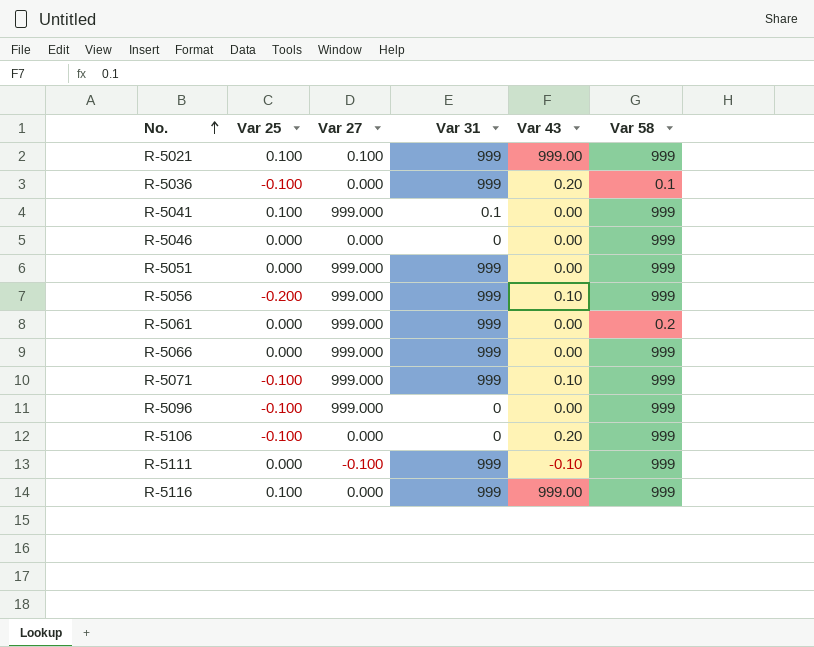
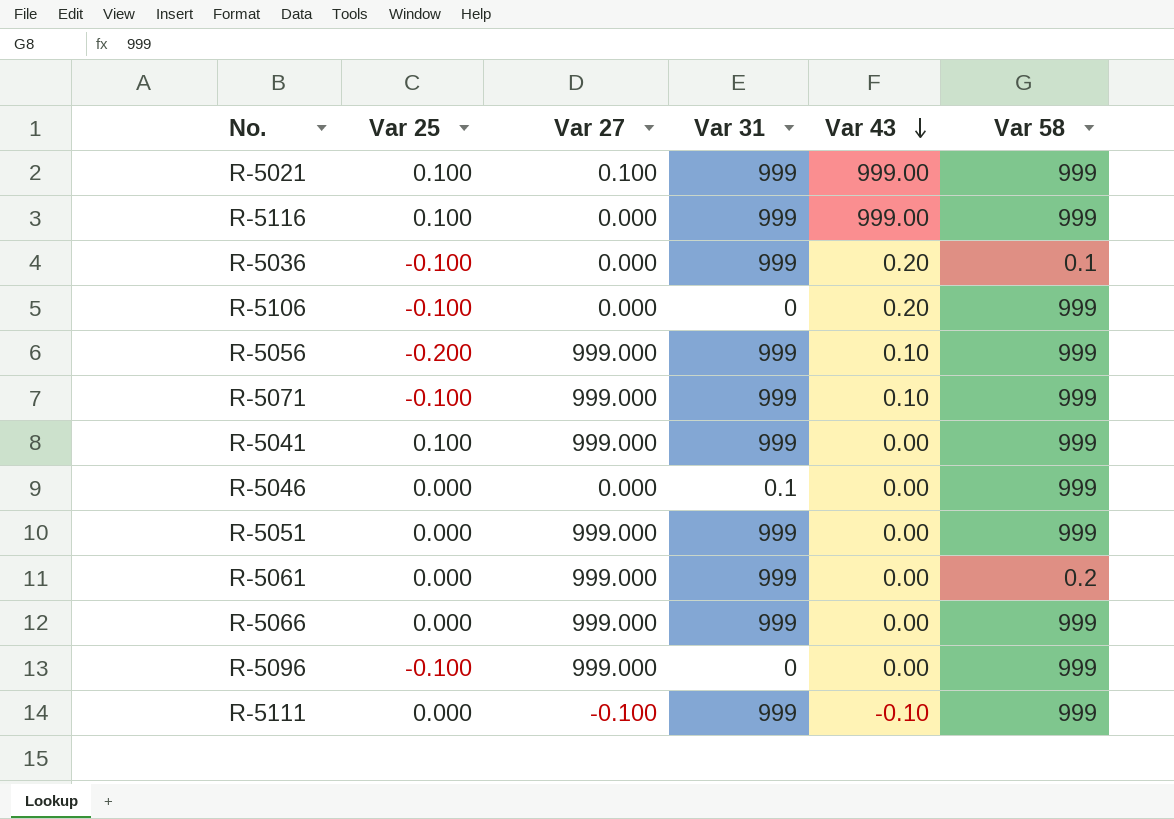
row order: No. ascending -> Var 43 descending
R-5041 | Var 31: 0.1 -> 999
R-5046 | Var 31: 0 -> 0.1

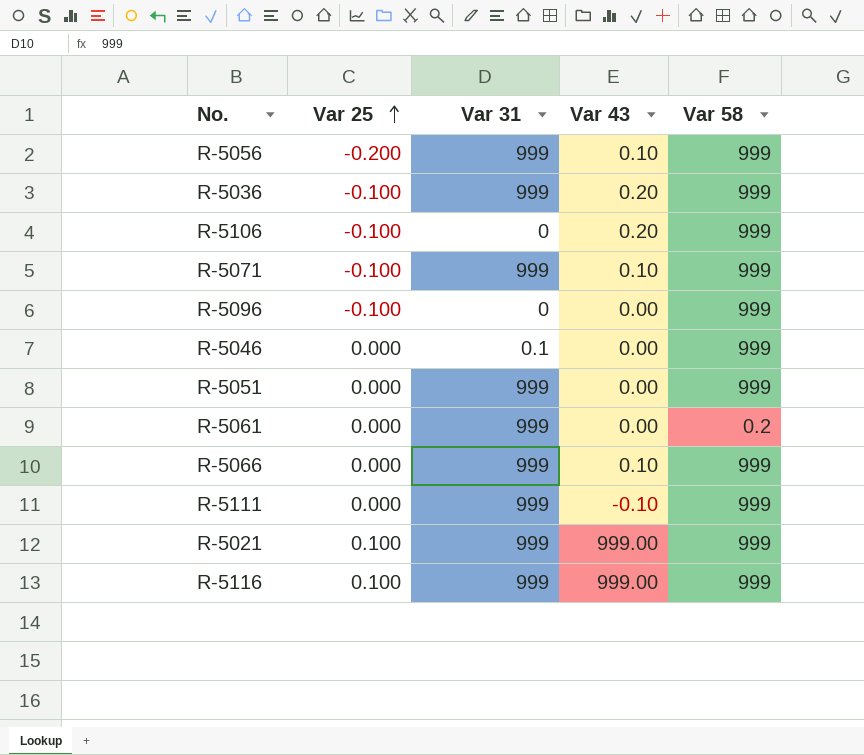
row order: Var 43 descending -> Var 25 ascending
column Var 27 | position: 3 -> none
row R-5041: 0.100 | 999.000 | 999 | 0.00 | 999 -> none
R-5036 | Var 58: 0.1 -> 999
R-5066 | Var 43: 0.00 -> 0.10

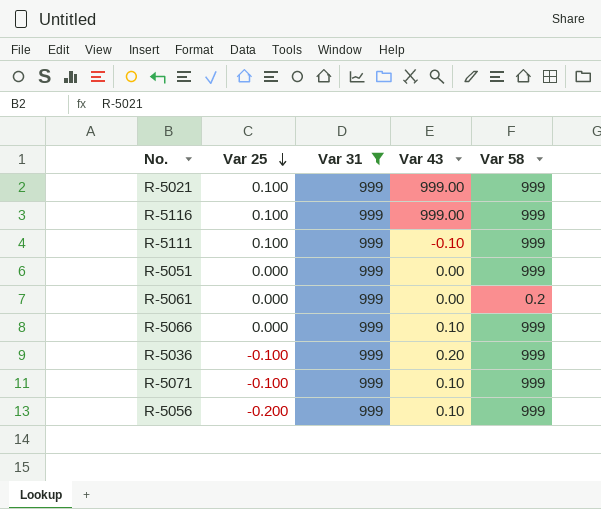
filter: none -> Var 31 = 999
row order: Var 25 ascending -> Var 25 descending
R-5111 | Var 25: 0.000 -> 0.100

